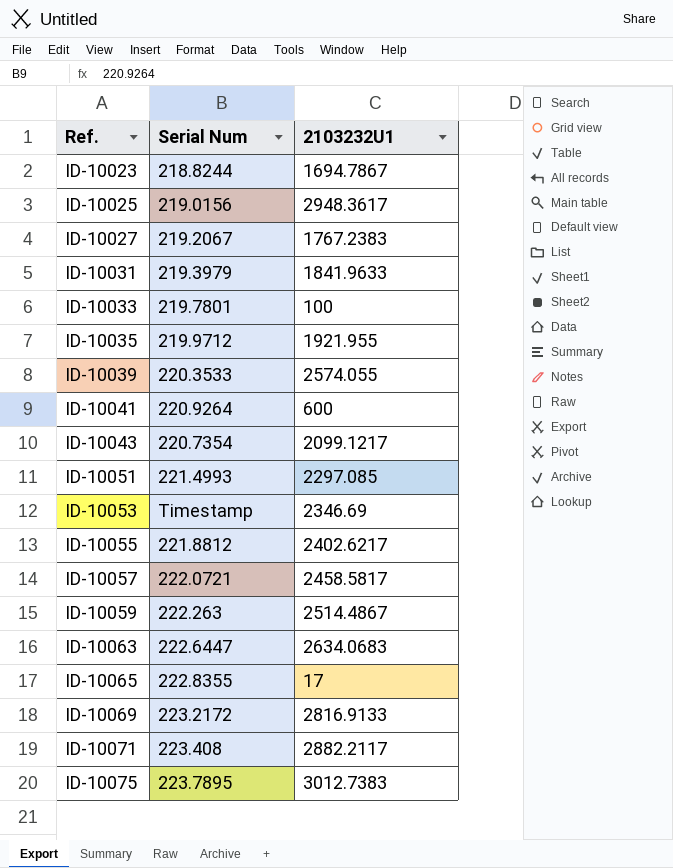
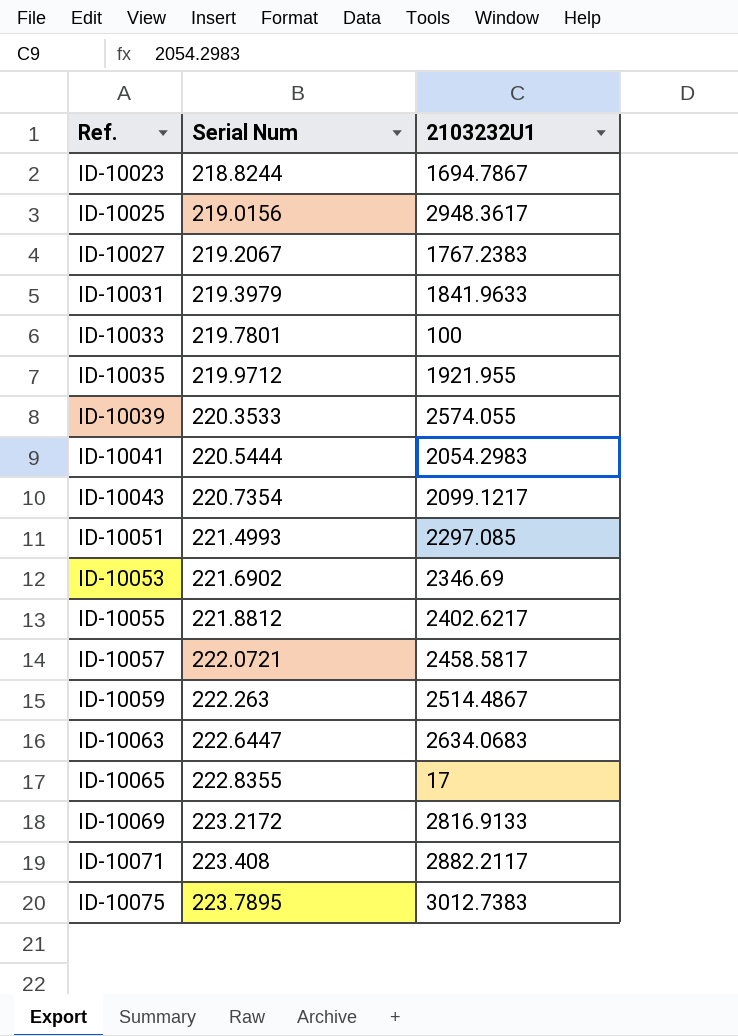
ID-10041 | Serial Num: 220.9264 -> 220.5444
ID-10041 | 2103232U1: 600 -> 2054.2983
ID-10053 | Serial Num: Timestamp -> 221.6902

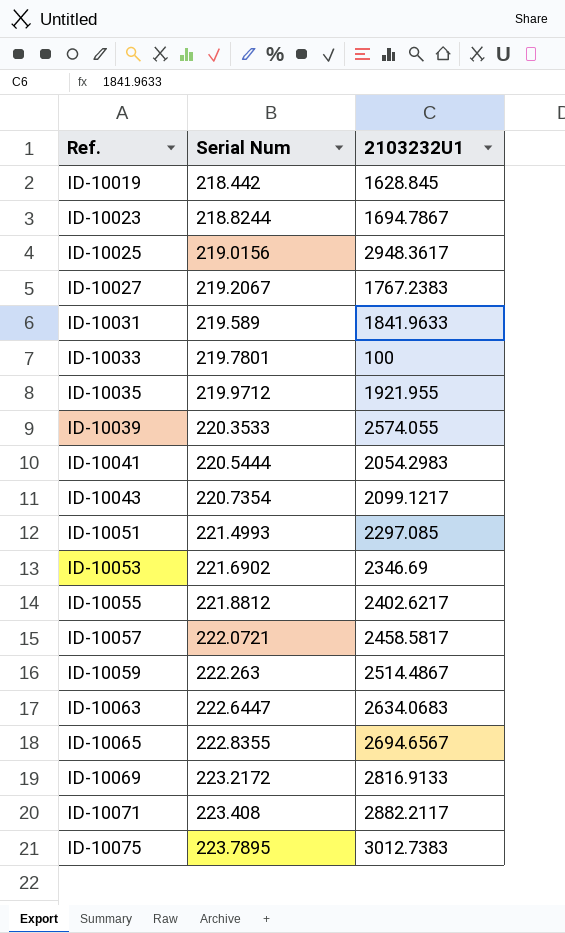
row ID-10019: none -> 218.442 | 1628.845
ID-10031 | Serial Num: 219.3979 -> 219.589
ID-10065 | 2103232U1: 17 -> 2694.6567

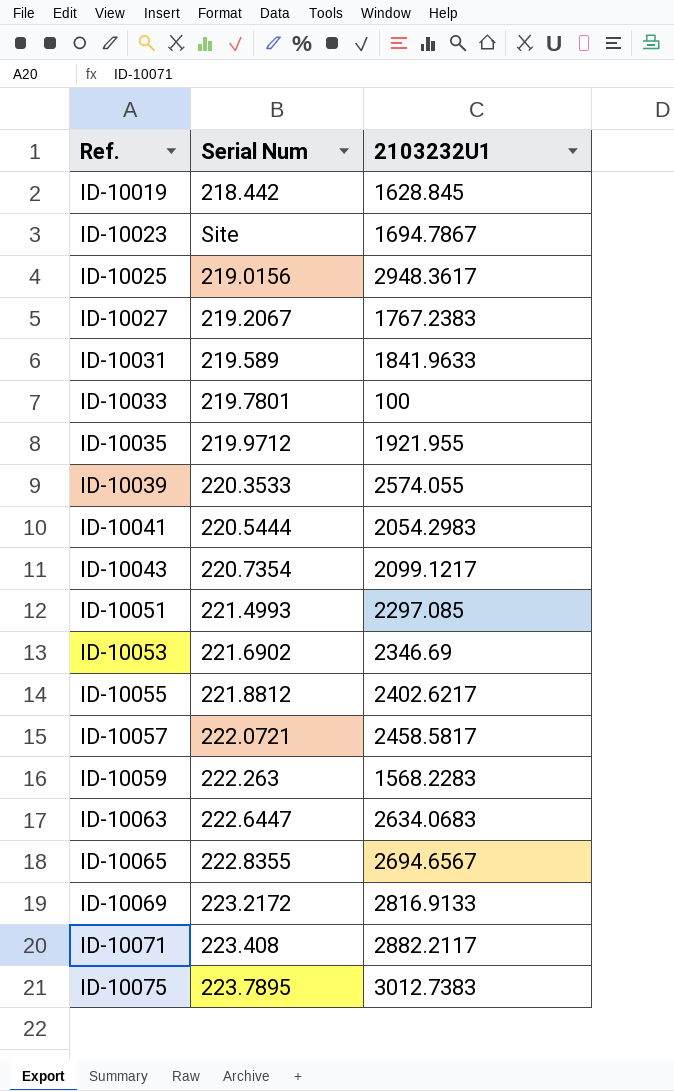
ID-10023 | Serial Num: 218.8244 -> Site
ID-10059 | 2103232U1: 2514.4867 -> 1568.2283

